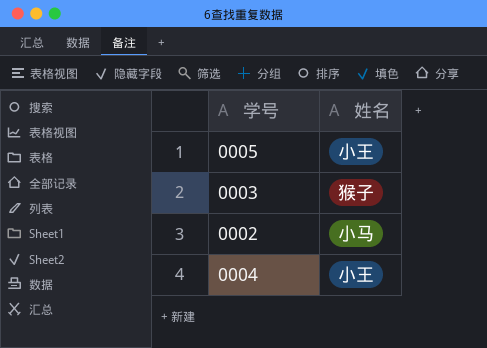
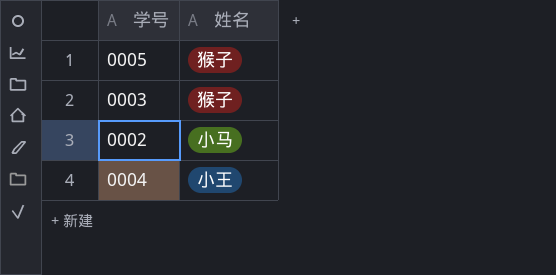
0005 | 姓名: 小王 -> 猴子

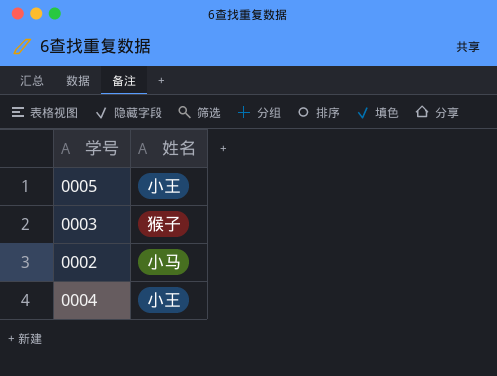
0005 | 姓名: 猴子 -> 小王

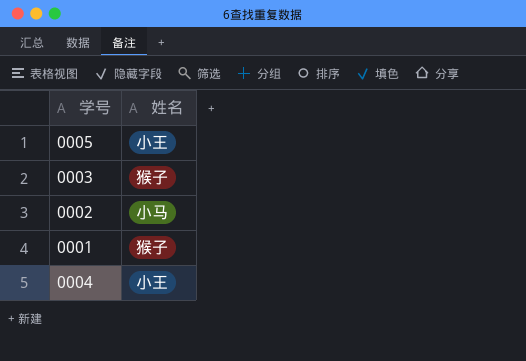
row 0001: none -> 猴子

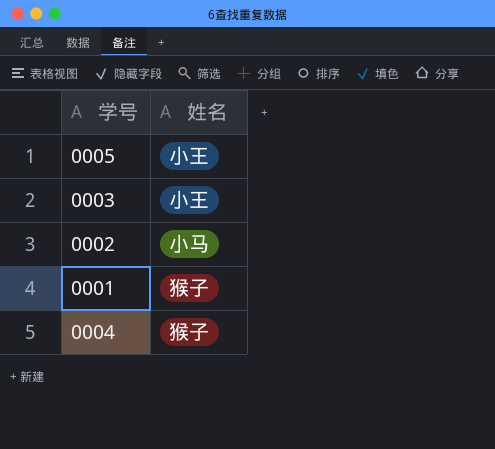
0003 | 姓名: 猴子 -> 小王
0004 | 姓名: 小王 -> 猴子

